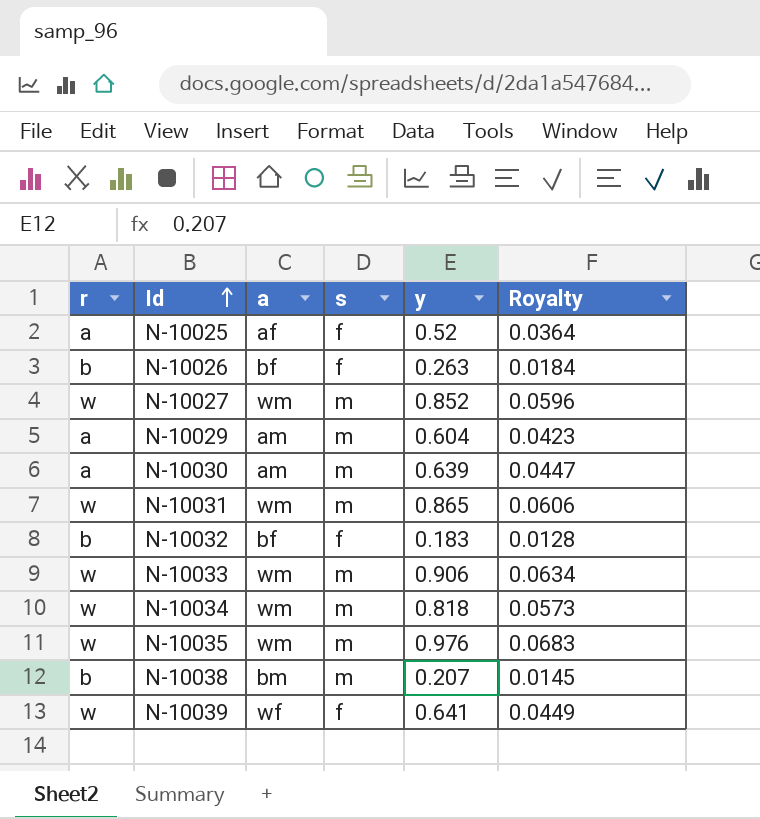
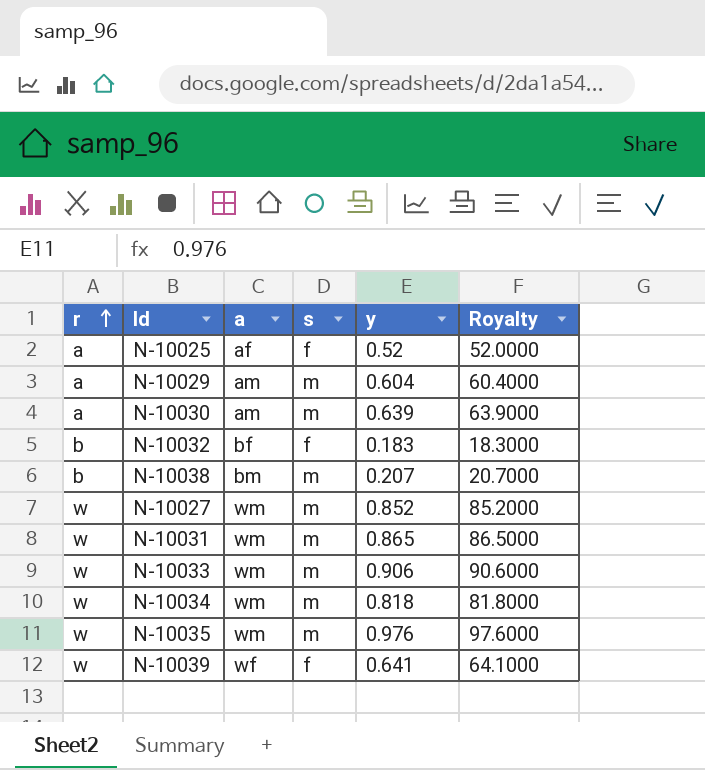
row order: Id ascending -> r ascending
column Royalty | formula: [y] * 0.07 -> [y] * 100
row N-10026: b | bf | f | 0.263 | 0.0184 -> none

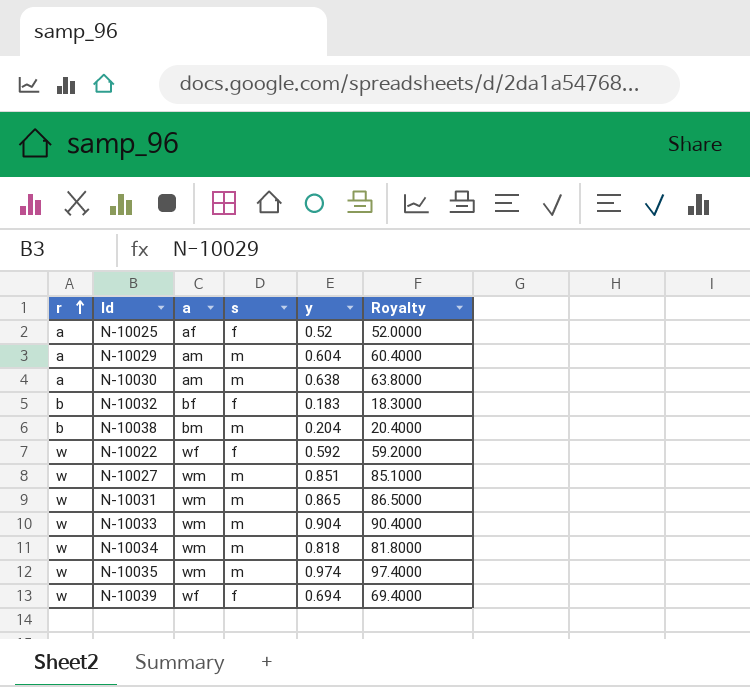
N-10030 | y: 0.639 -> 0.638
N-10030 | Royalty: 63.9000 -> 63.8000
N-10038 | y: 0.207 -> 0.204
N-10038 | Royalty: 20.7000 -> 20.4000
row N-10022: none -> w | wf | f | 0.592 | 59.2000
N-10027 | y: 0.852 -> 0.851
N-10027 | Royalty: 85.2000 -> 85.1000
N-10033 | y: 0.906 -> 0.904
N-10033 | Royalty: 90.6000 -> 90.4000
N-10035 | y: 0.976 -> 0.974
N-10035 | Royalty: 97.6000 -> 97.4000
N-10039 | y: 0.641 -> 0.694
N-10039 | Royalty: 64.1000 -> 69.4000

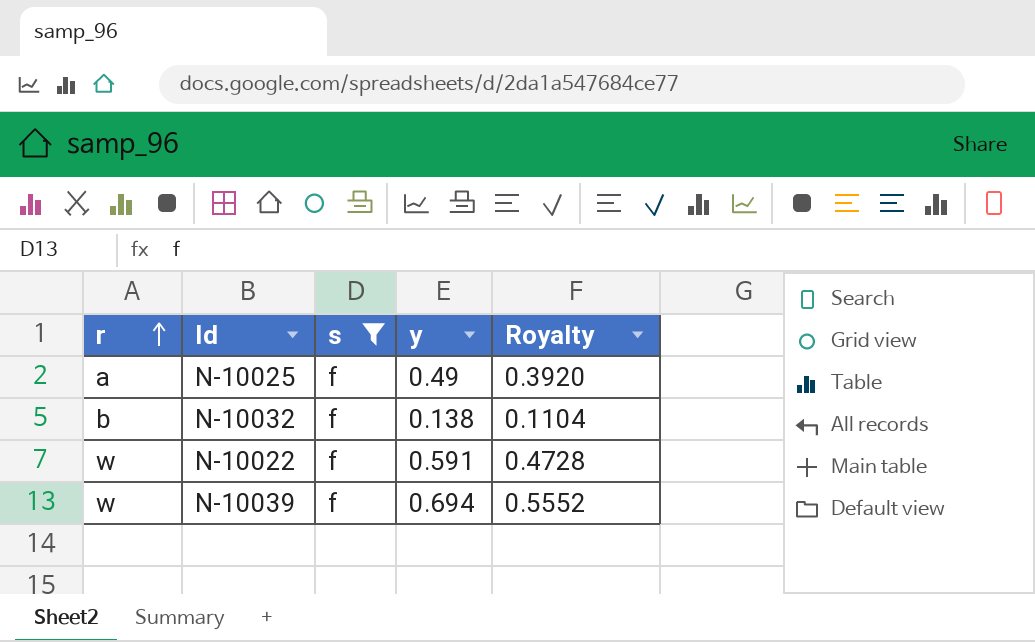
filter: none -> s = f
column a | position: 3 -> none
column Royalty | formula: [y] * 100 -> [y] * 0.8
N-10025 | y: 0.52 -> 0.49
N-10032 | y: 0.183 -> 0.138
N-10022 | y: 0.592 -> 0.591

